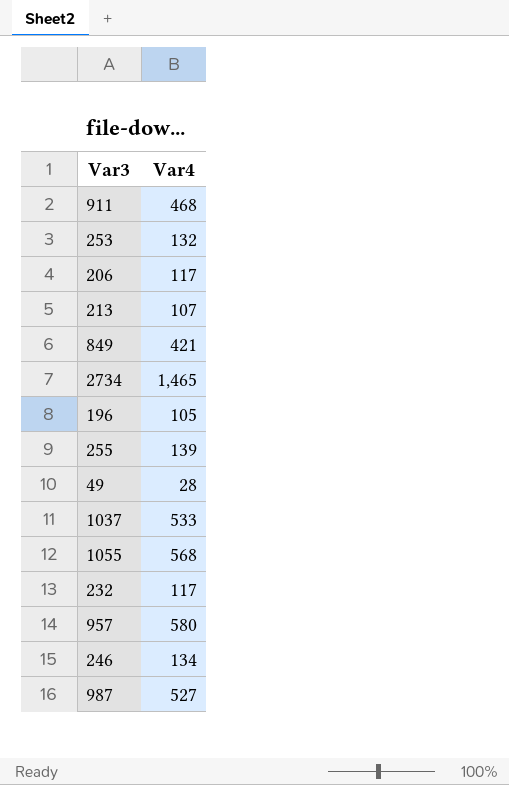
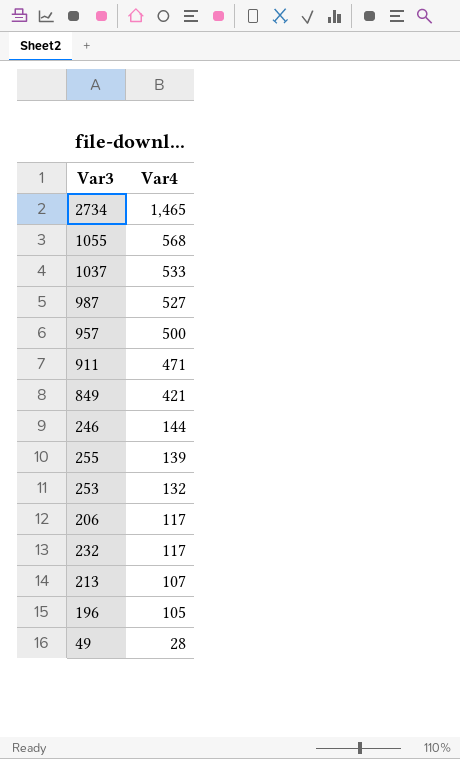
row order: none -> Var4 descending
957 | Var4: 580 -> 500
911 | Var4: 468 -> 471
246 | Var4: 134 -> 144

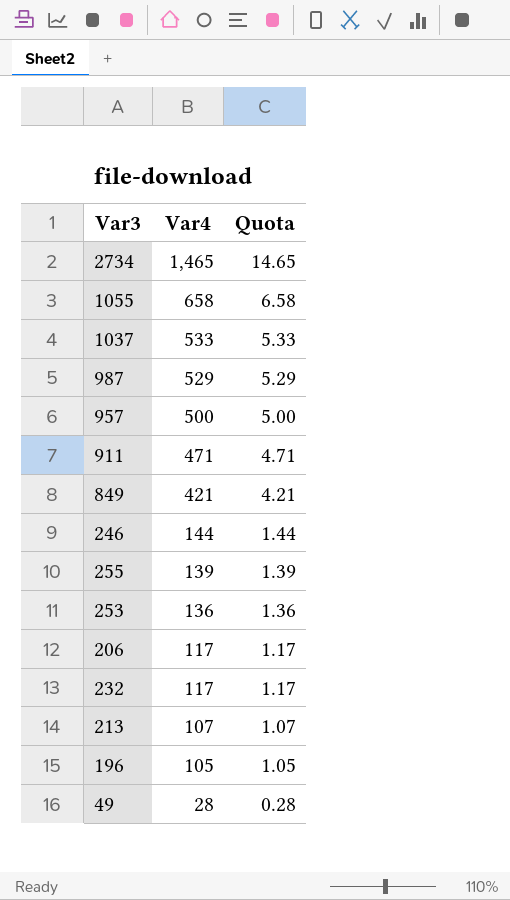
column Quota | formula: none -> [Var4] * 0.01
1055 | Var4: 568 -> 658
987 | Var4: 527 -> 529
253 | Var4: 132 -> 136

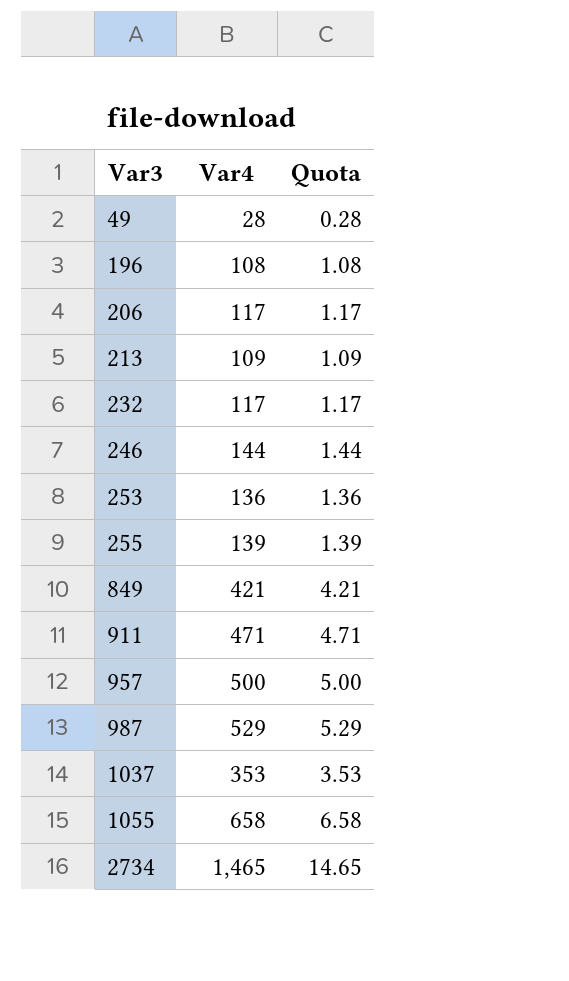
row order: Var4 descending -> Var3 ascending
196 | Var4: 105 -> 108
196 | Quota: 1.05 -> 1.08
213 | Var4: 107 -> 109
213 | Quota: 1.07 -> 1.09
1037 | Var4: 533 -> 353
1037 | Quota: 5.33 -> 3.53

